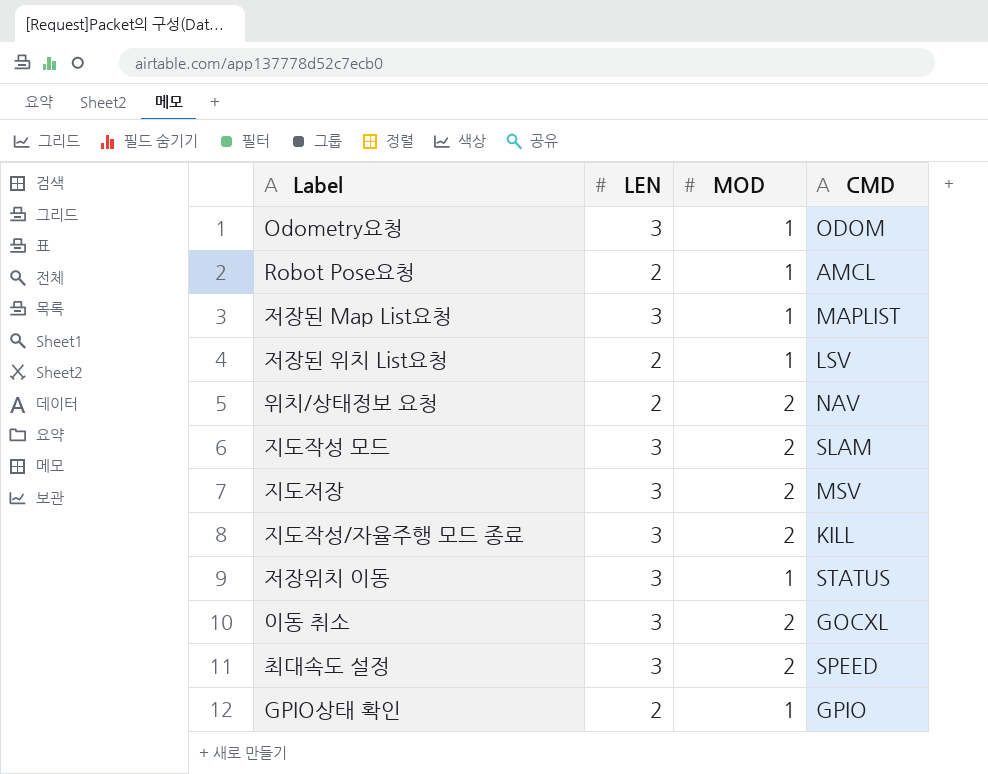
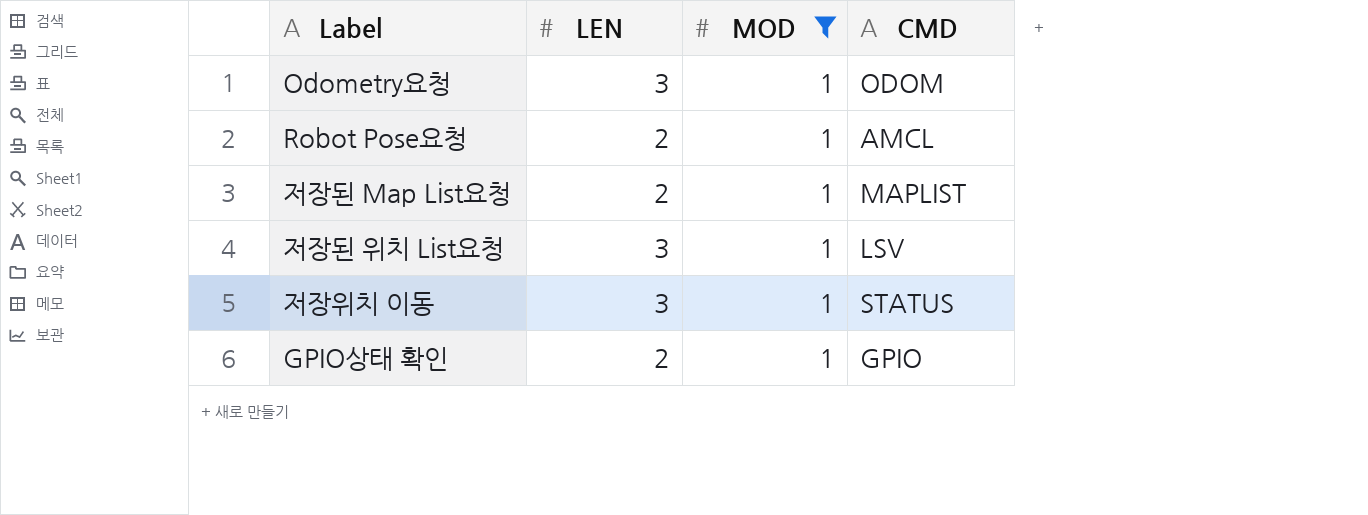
filter: none -> MOD = 1
저장된 Map List요청 | LEN: 3 -> 2
저장된 위치 List요청 | LEN: 2 -> 3

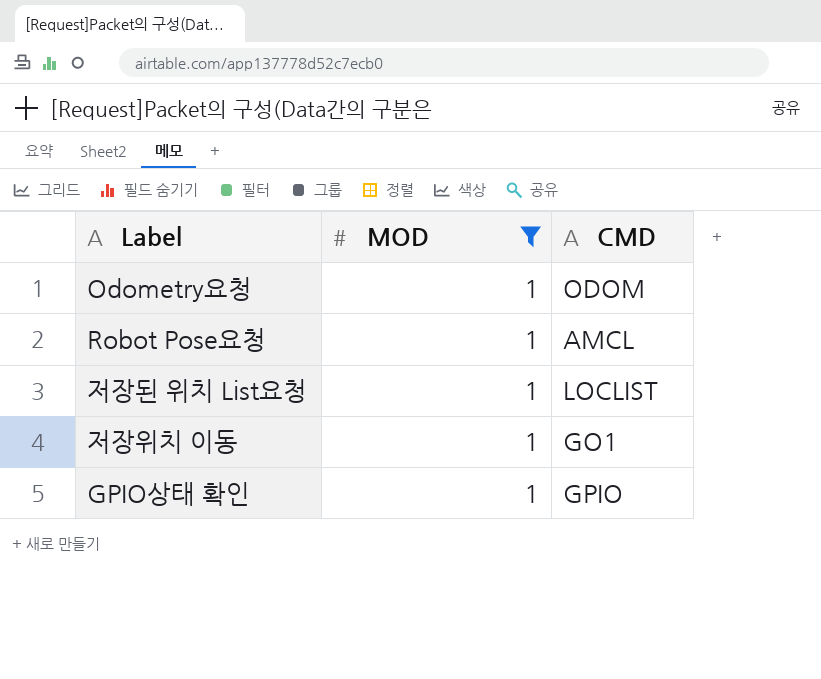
column LEN | position: 2 -> none
row 저장된 Map List요청: 2 | 1 | MAPLIST -> none
저장된 위치 List요청 | CMD: LSV -> LOCLIST
저장위치 이동 | CMD: STATUS -> GO1

